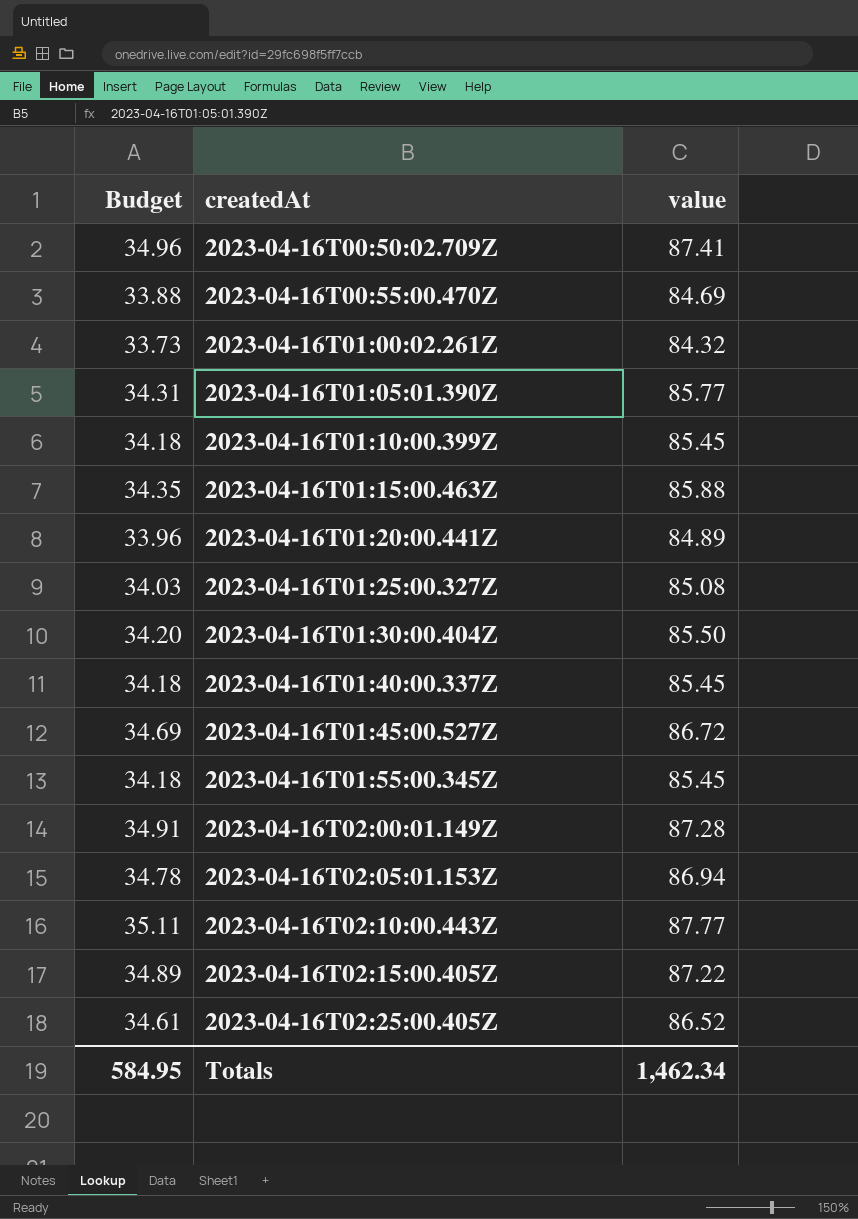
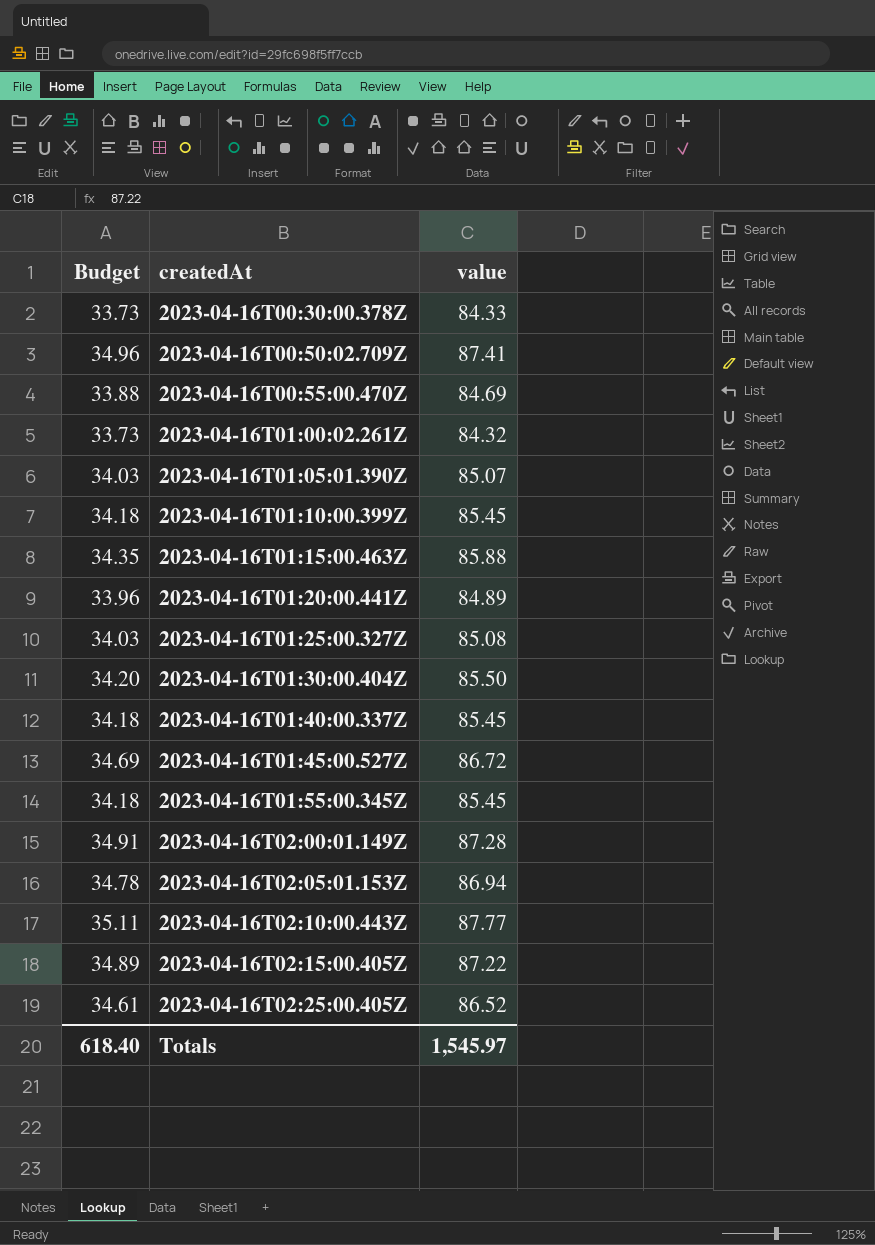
row 2023-04-16T00:30:00.378Z: none -> 33.73 | 84.33
2023-04-16T01:05:01.390Z | Budget: 34.31 -> 34.03
2023-04-16T01:05:01.390Z | value: 85.77 -> 85.07
Totals | Budget: 584.95 -> 618.40
Totals | value: 1,462.34 -> 1,545.97

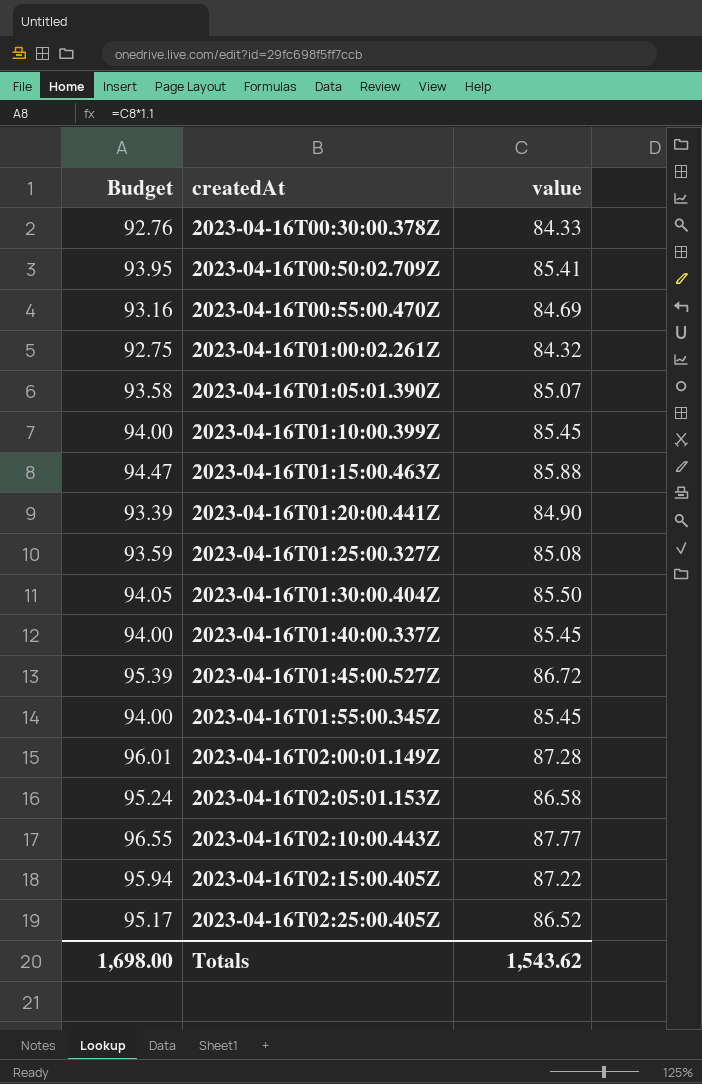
column Budget | formula: [value] * 0.4 -> [value] * 1.1
2023-04-16T00:50:02.709Z | value: 87.41 -> 85.41
2023-04-16T01:20:00.441Z | value: 84.89 -> 84.90
2023-04-16T02:05:01.153Z | value: 86.94 -> 86.58
Totals | Budget: 618.40 -> 1,698.00
Totals | value: 1,545.97 -> 1,543.62

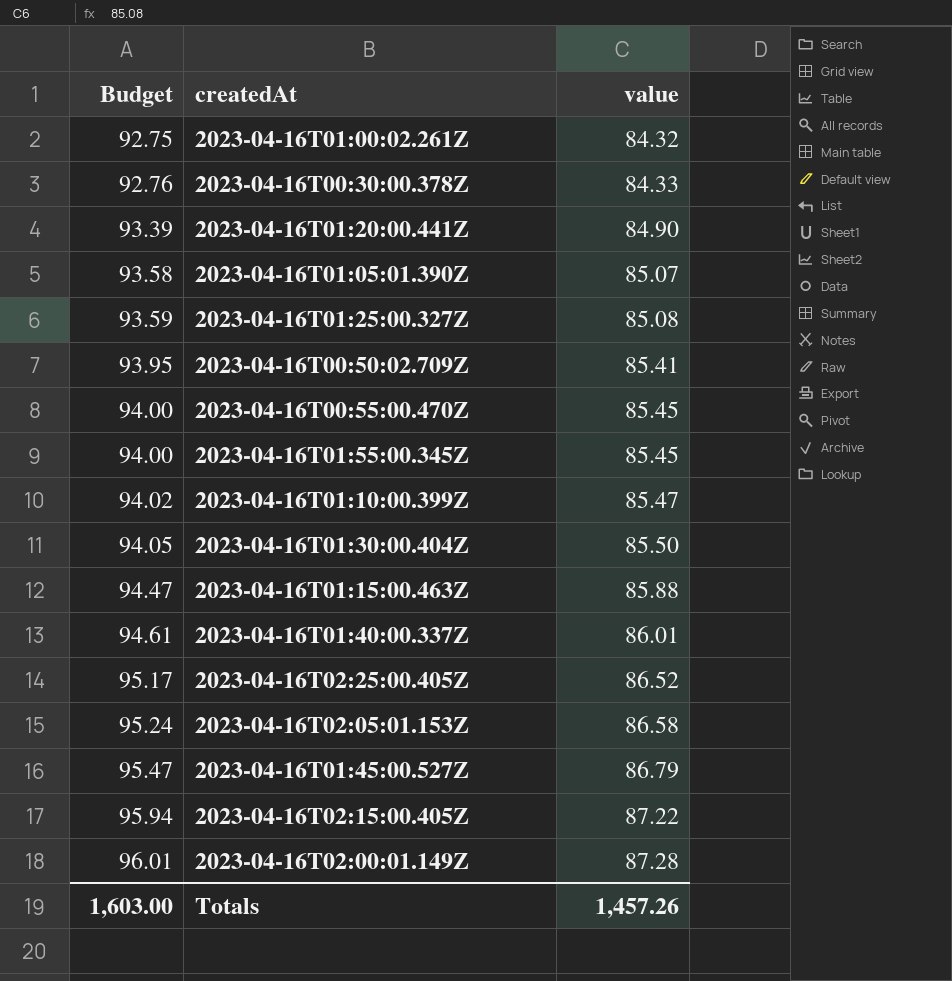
row order: createdAt ascending -> Budget ascending
row 2023-04-16T02:10:00.443Z: 96.55 | 87.77 -> none
2023-04-16T00:55:00.470Z | Budget: 93.16 -> 94.00
2023-04-16T00:55:00.470Z | value: 84.69 -> 85.45
2023-04-16T01:10:00.399Z | Budget: 94.00 -> 94.02
2023-04-16T01:10:00.399Z | value: 85.45 -> 85.47
2023-04-16T01:40:00.337Z | Budget: 94.00 -> 94.61
2023-04-16T01:40:00.337Z | value: 85.45 -> 86.01
2023-04-16T01:45:00.527Z | Budget: 95.39 -> 95.47
2023-04-16T01:45:00.527Z | value: 86.72 -> 86.79
Totals | Budget: 1,698.00 -> 1,603.00
Totals | value: 1,543.62 -> 1,457.26

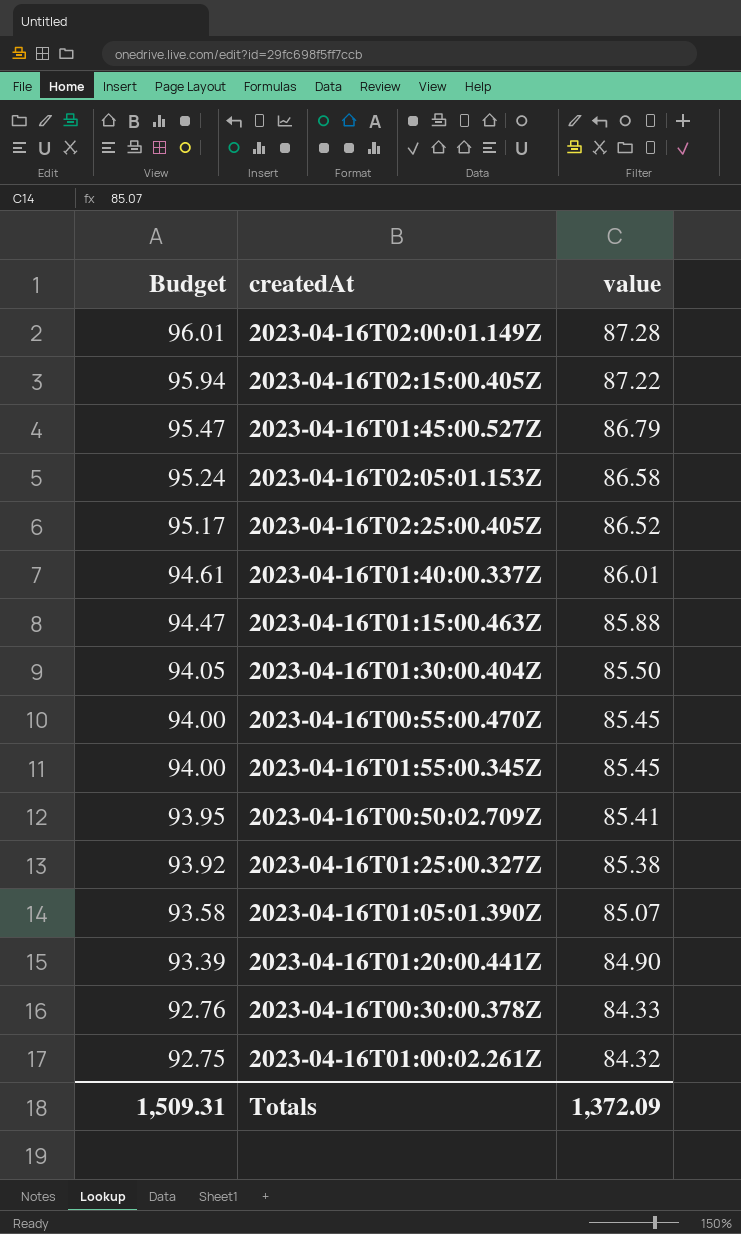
row order: Budget ascending -> Budget descending
row 2023-04-16T01:10:00.399Z: 94.02 | 85.47 -> none
2023-04-16T01:25:00.327Z | Budget: 93.59 -> 93.92
2023-04-16T01:25:00.327Z | value: 85.08 -> 85.38
Totals | Budget: 1,603.00 -> 1,509.31
Totals | value: 1,457.26 -> 1,372.09

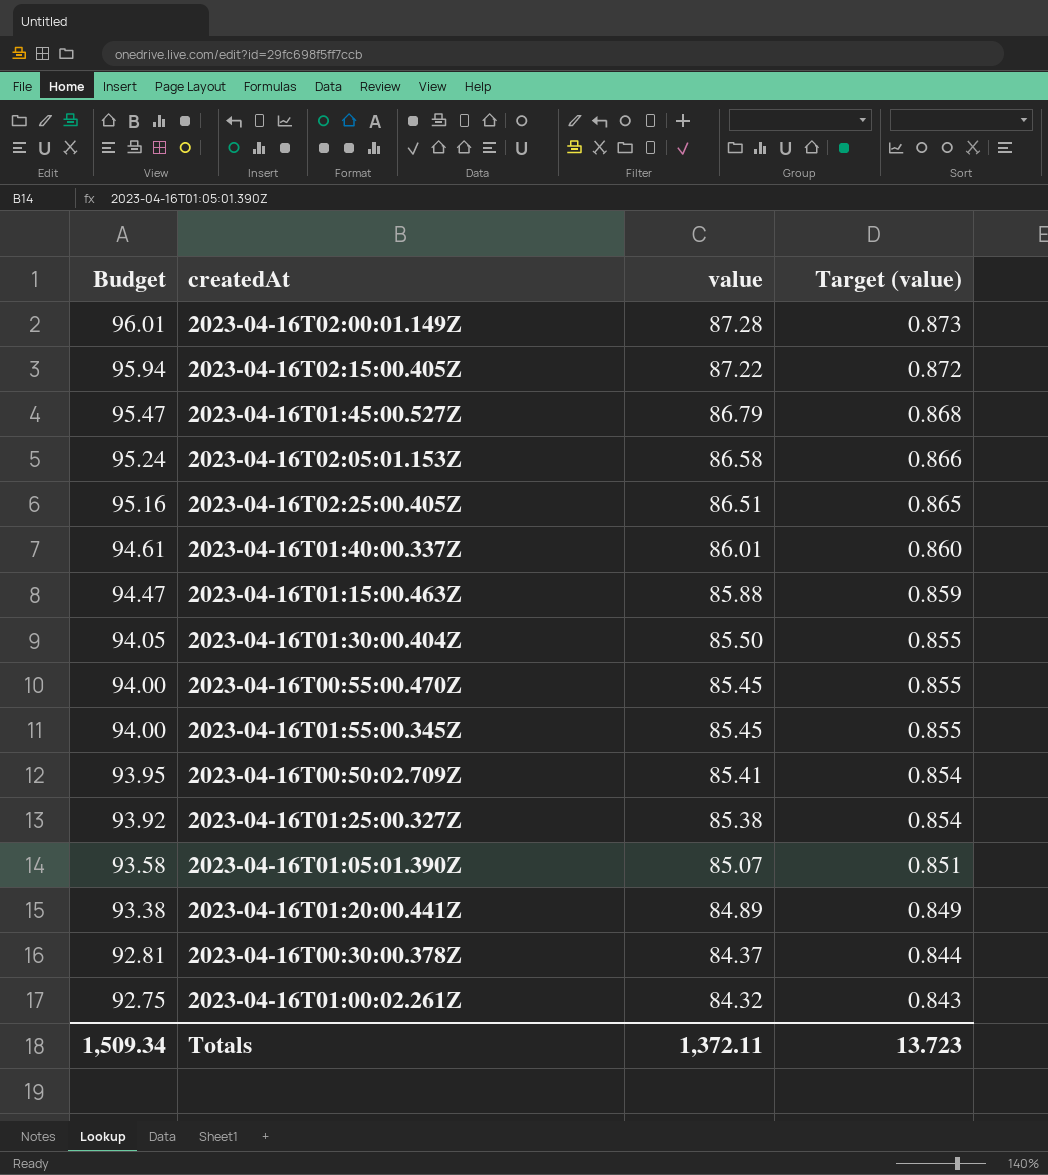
column Target (value) | formula: none -> [value] * 0.01
2023-04-16T02:25:00.405Z | Budget: 95.17 -> 95.16
2023-04-16T02:25:00.405Z | value: 86.52 -> 86.51
2023-04-16T01:20:00.441Z | Budget: 93.39 -> 93.38
2023-04-16T01:20:00.441Z | value: 84.90 -> 84.89
2023-04-16T00:30:00.378Z | Budget: 92.76 -> 92.81
2023-04-16T00:30:00.378Z | value: 84.33 -> 84.37
Totals | Budget: 1,509.31 -> 1,509.34
Totals | value: 1,372.09 -> 1,372.11

